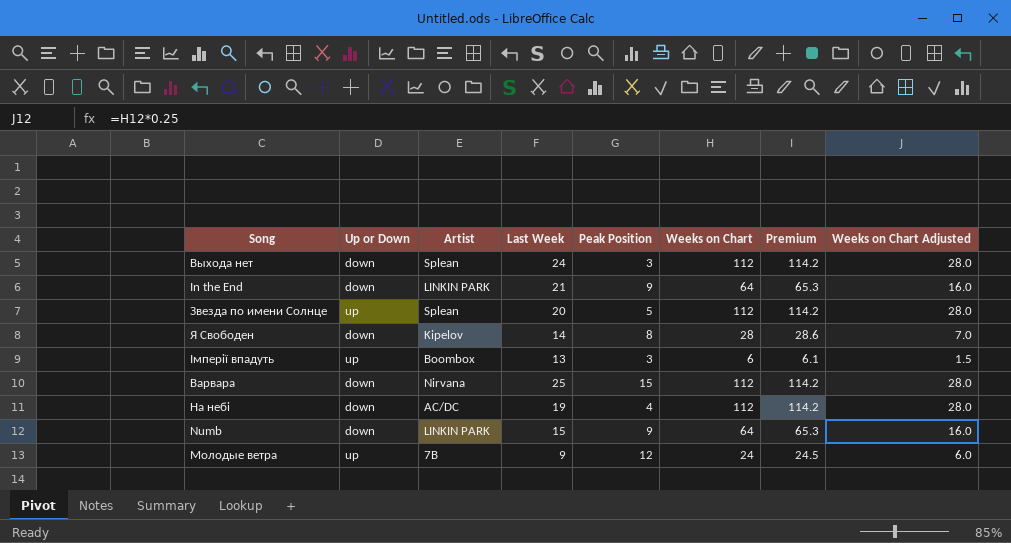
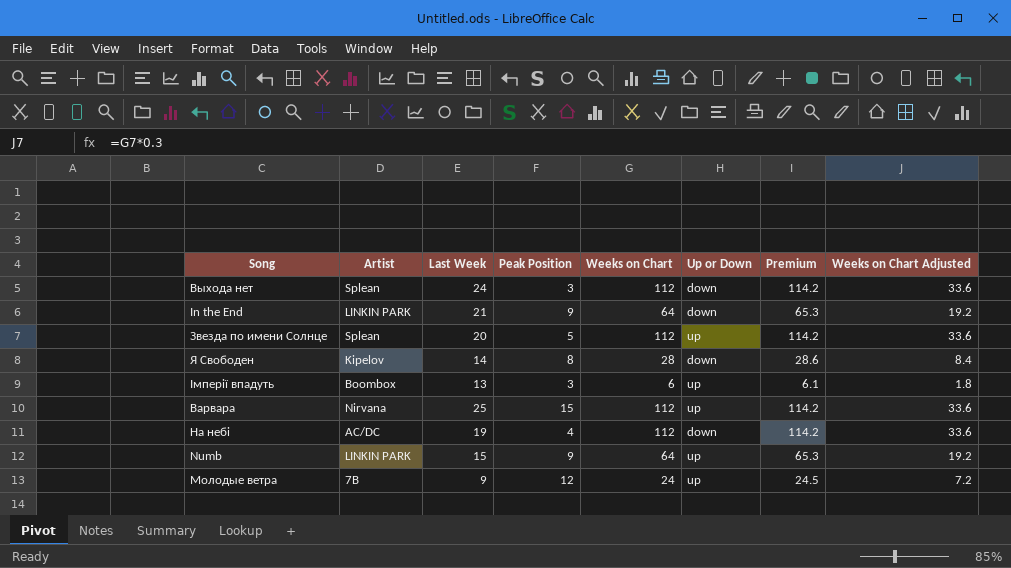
column Up or Down | position: 2 -> 6
column Weeks on Chart Adjusted | formula: [Weeks on Chart] * 0.25 -> [Weeks on Chart] * 0.3
Варвара | Up or Down: down -> up
Numb | Up or Down: down -> up

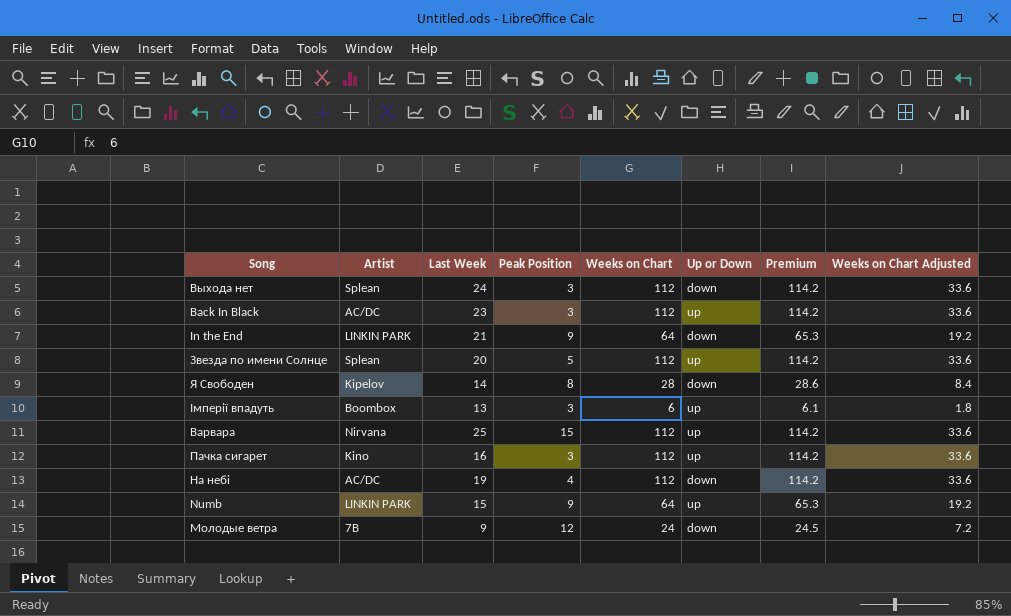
row Back In Black: none -> AC/DC | 23 | 3 | 112 | up | 114.2 | 33.6
row Пачка сигарет: none -> Kino | 16 | 3 | 112 | up | 114.2 | 33.6
Молодые ветра | Up or Down: up -> down

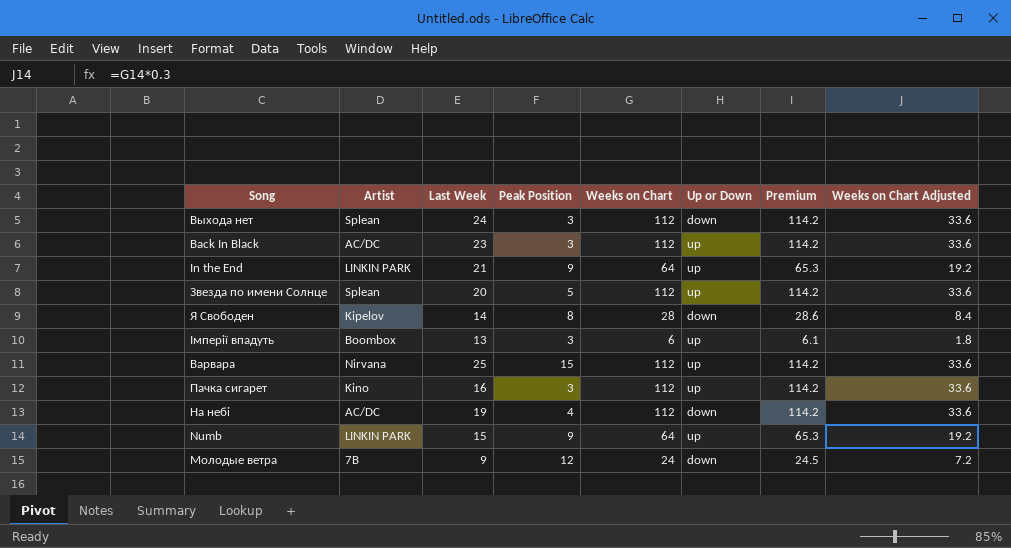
In the End | Up or Down: down -> up

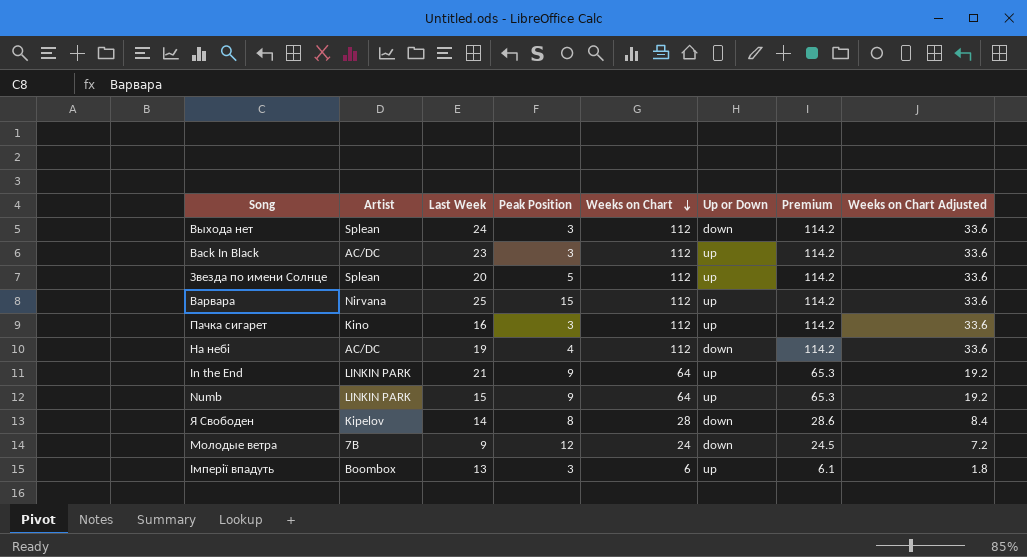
row order: none -> Weeks on Chart descending

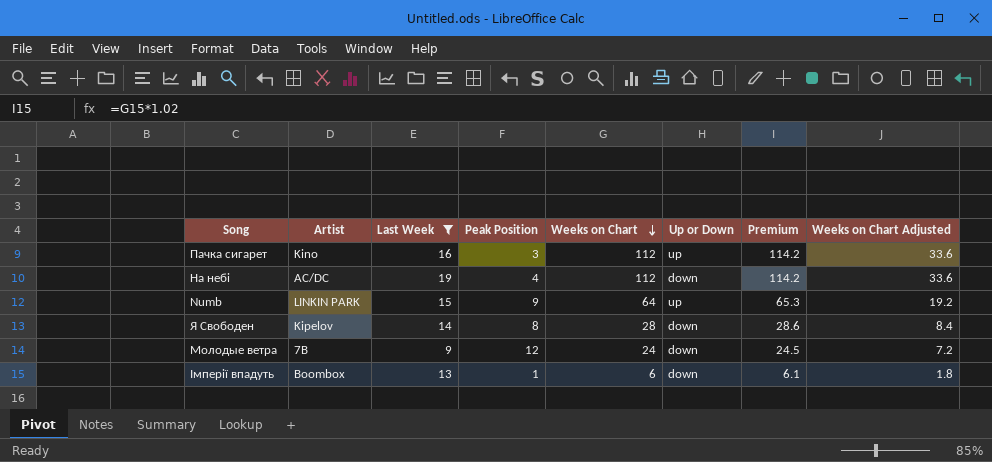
filter: none -> Last Week <= 19
Імперії впадуть | Peak Position: 3 -> 1
Імперії впадуть | Up or Down: up -> down

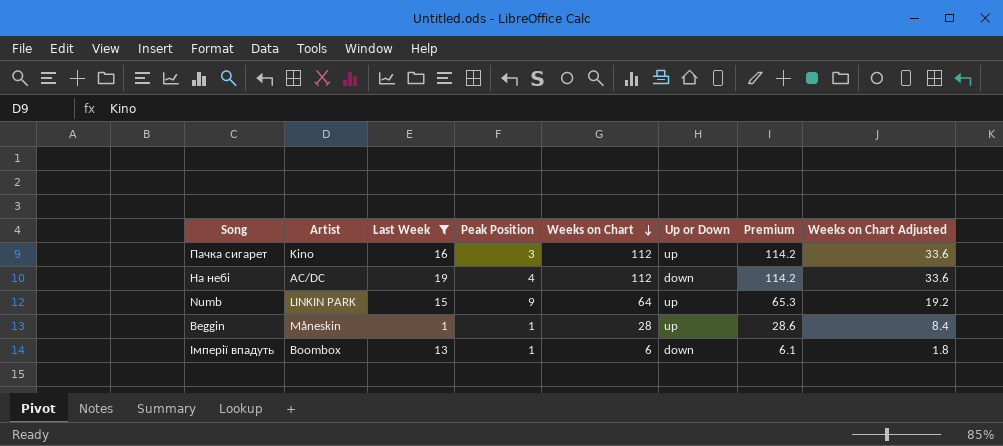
row Я Свободен: Kipelov | 14 | 8 | 28 | down | 28.6 | 8.4 -> none
row Молодые ветра: 7B | 9 | 12 | 24 | down | 24.5 | 7.2 -> none
row Beggin: none -> Måneskin | 1 | 1 | 28 | up | 28.6 | 8.4

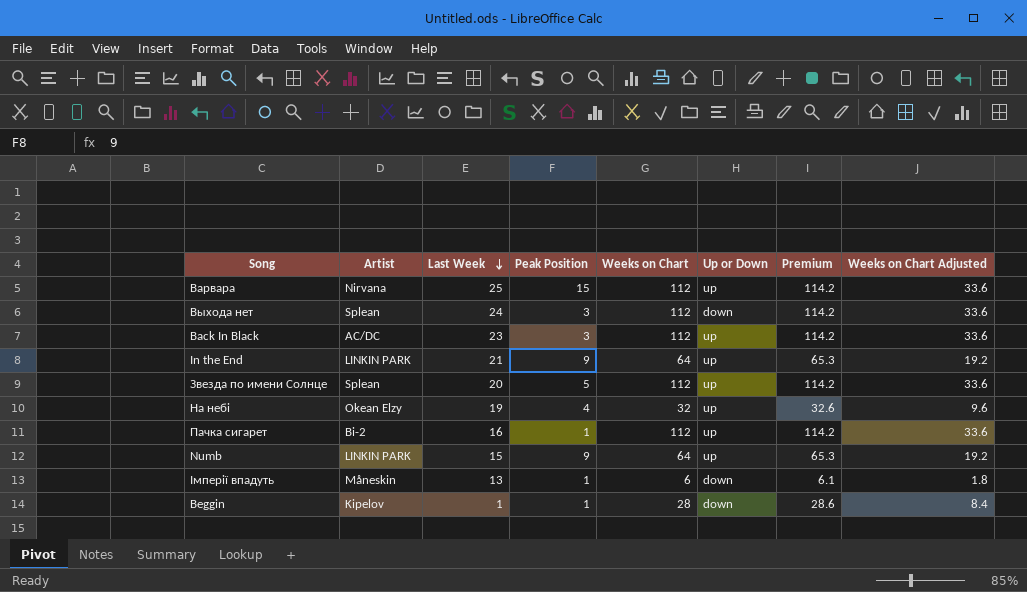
filter: Last Week <= 19 -> none
row order: Weeks on Chart descending -> Last Week descending
На небі | Artist: AC/DC -> Okean Elzy
На небі | Weeks on Chart: 112 -> 32
На небі | Up or Down: down -> up
На небі | Premium: 114.2 -> 32.6
На небі | Weeks on Chart Adjusted: 33.6 -> 9.6
Пачка сигарет | Artist: Kino -> Bi-2
Пачка сигарет | Peak Position: 3 -> 1
Імперії впадуть | Artist: Boombox -> Måneskin
Beggin | Artist: Måneskin -> Kipelov
Beggin | Up or Down: up -> down

